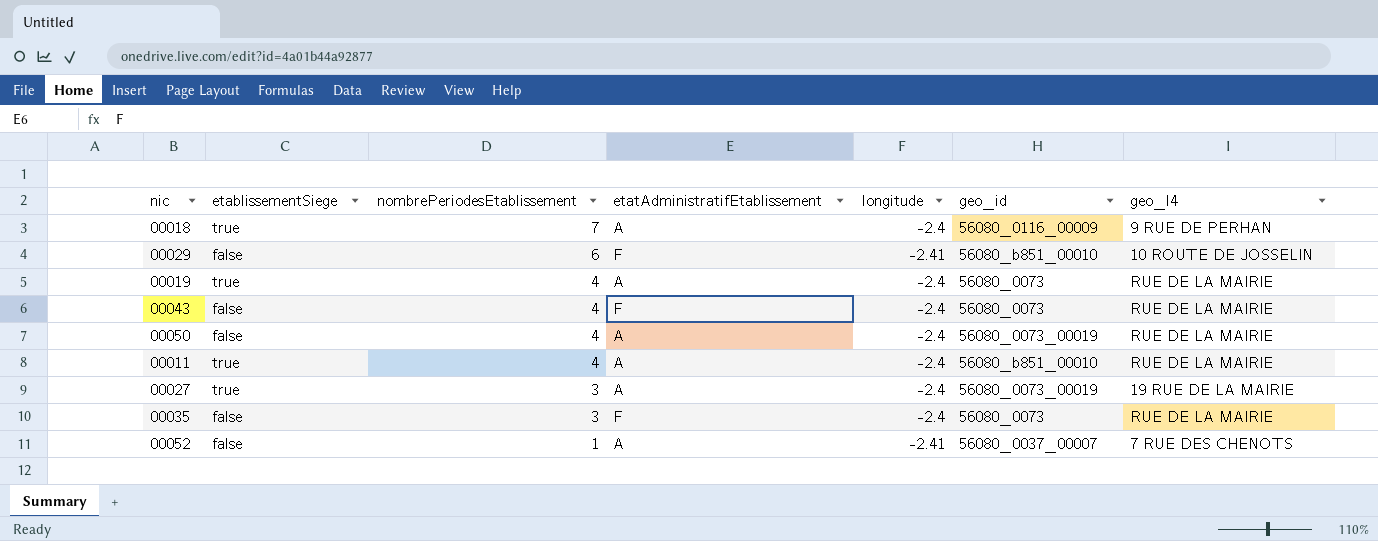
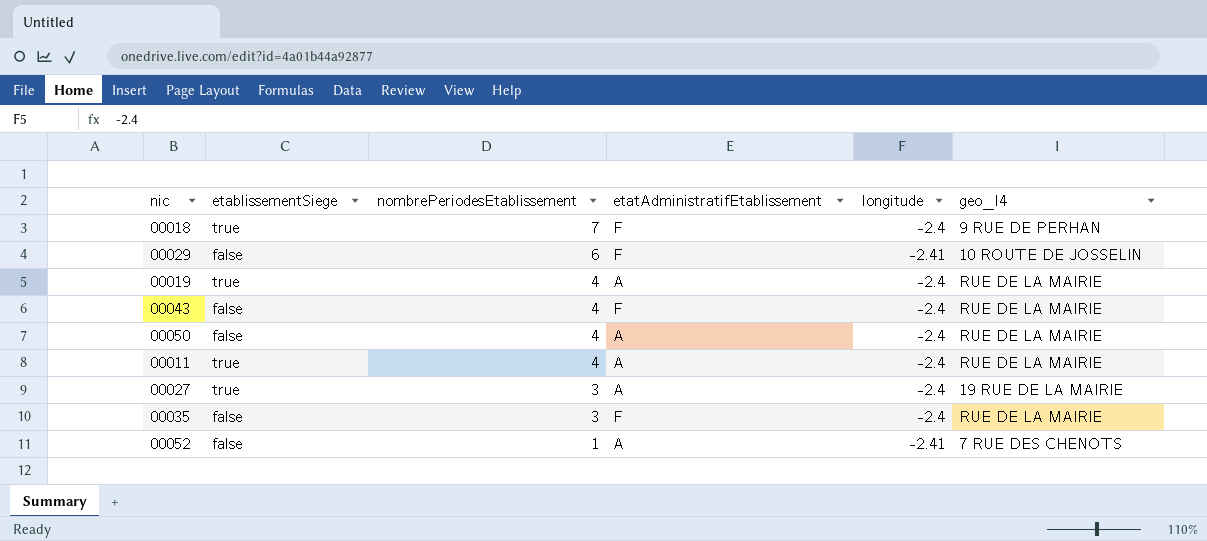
column geo_id | position: 6 -> none
00018 | etatAdministratifEtablissement: A -> F

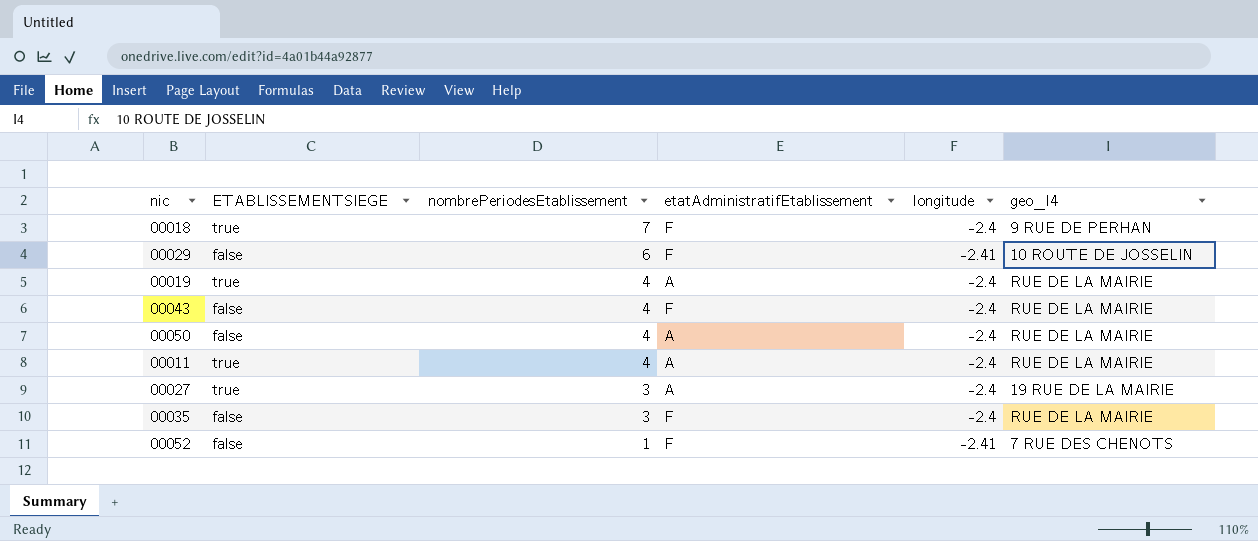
column name: etablissementSiege -> ETABLISSEMENTSIEGE
00052 | etatAdministratifEtablissement: A -> F

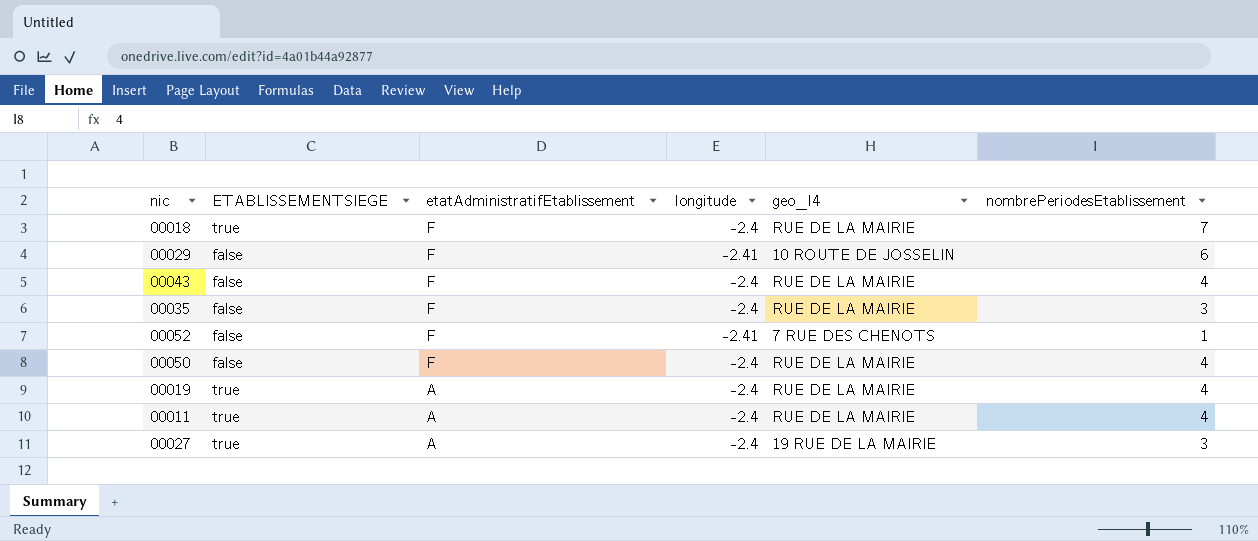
row order: nombrePeriodesEtablissement descending -> etatAdministratifEtablissement descending
column nombrePeriodesEtablissement | position: 3 -> 6
00018 | geo_l4: 9 RUE DE PERHAN -> RUE DE LA MAIRIE
00050 | etatAdministratifEtablissement: A -> F

